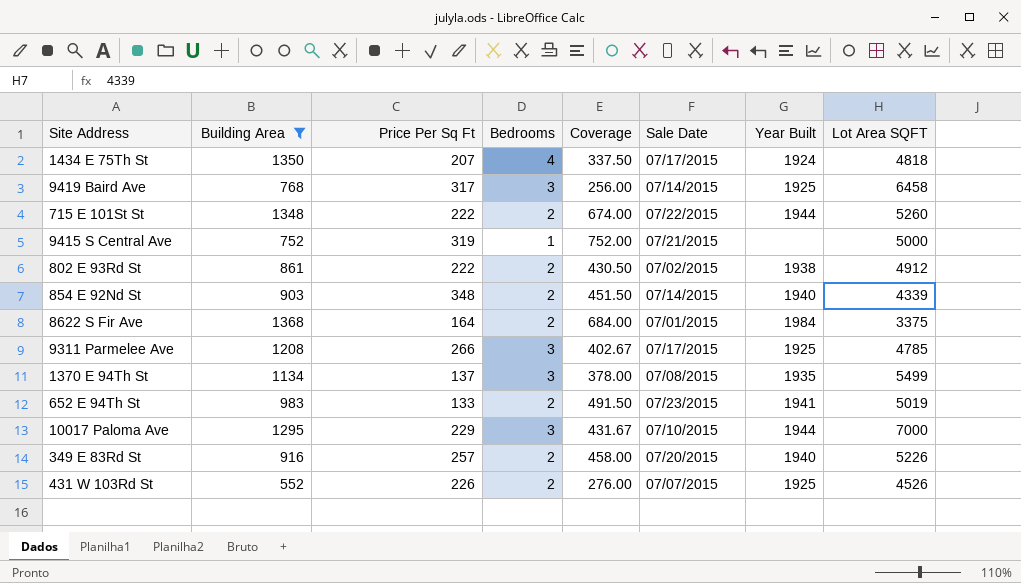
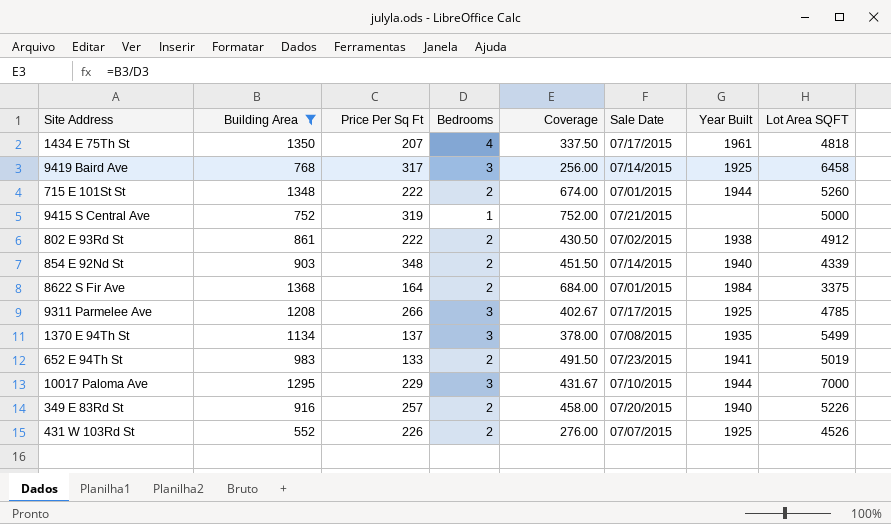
1434 E 75Th St | Year Built: 1924 -> 1961
715 E 101St St | Sale Date: 07/22/2015 -> 07/01/2015

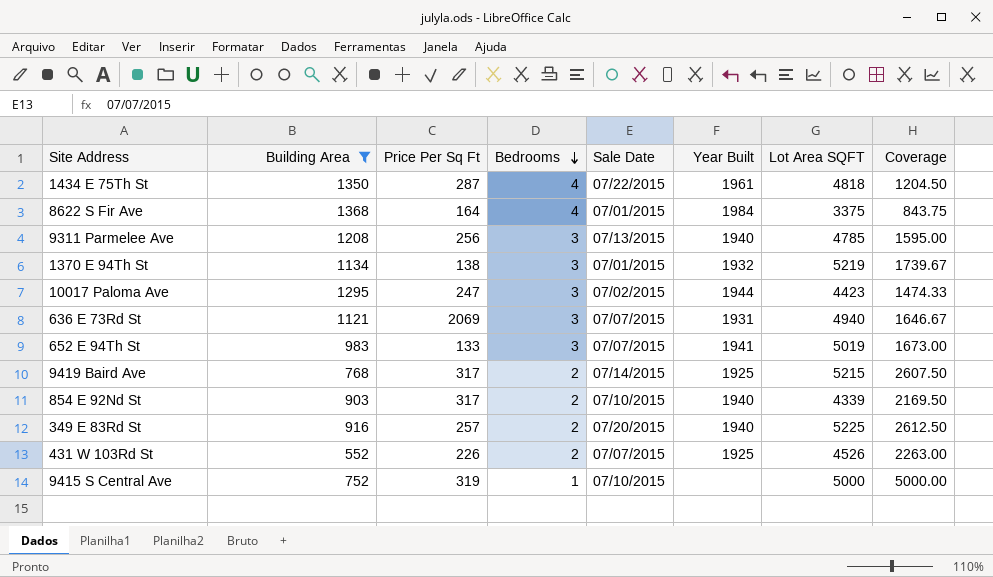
row order: none -> Bedrooms descending
column Coverage | formula: [Building Area] / [Bedrooms] -> [Lot Area SQFT] / [Bedrooms]
column Coverage | position: 5 -> 8
row 715 E 101St St: 1348 | 222 | 2 | 674.00 | 07/01/2015 | 1944 | 5260 -> none
row 802 E 93Rd St: 861 | 222 | 2 | 430.50 | 07/02/2015 | 1938 | 4912 -> none
1434 E 75Th St | Price Per Sq Ft: 207 -> 287
1434 E 75Th St | Sale Date: 07/17/2015 -> 07/22/2015
8622 S Fir Ave | Bedrooms: 2 -> 4
9311 Parmelee Ave | Price Per Sq Ft: 266 -> 256
9311 Parmelee Ave | Sale Date: 07/17/2015 -> 07/13/2015
9311 Parmelee Ave | Year Built: 1925 -> 1940
1370 E 94Th St | Price Per Sq Ft: 137 -> 138
1370 E 94Th St | Sale Date: 07/08/2015 -> 07/01/2015
1370 E 94Th St | Year Built: 1935 -> 1932
1370 E 94Th St | Lot Area SQFT: 5499 -> 5219
10017 Paloma Ave | Price Per Sq Ft: 229 -> 247
10017 Paloma Ave | Sale Date: 07/10/2015 -> 07/02/2015
10017 Paloma Ave | Lot Area SQFT: 7000 -> 4423
row 636 E 73Rd St: none -> 1121 | 2069 | 3 | 07/07/2015 | 1931 | 4940 | 1646.67
652 E 94Th St | Bedrooms: 2 -> 3
652 E 94Th St | Sale Date: 07/23/2015 -> 07/07/2015
9419 Baird Ave | Bedrooms: 3 -> 2
9419 Baird Ave | Lot Area SQFT: 6458 -> 5215
854 E 92Nd St | Price Per Sq Ft: 348 -> 317
854 E 92Nd St | Sale Date: 07/14/2015 -> 07/10/2015
349 E 83Rd St | Lot Area SQFT: 5226 -> 5225
9415 S Central Ave | Sale Date: 07/21/2015 -> 07/10/2015

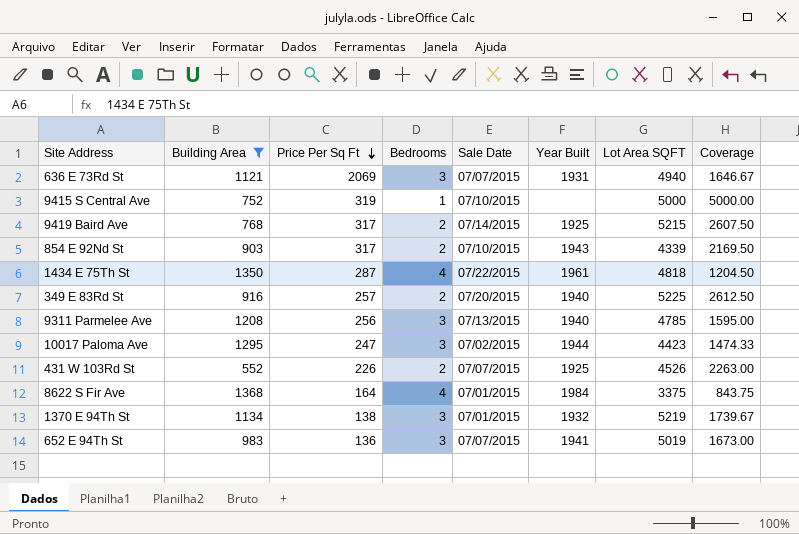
row order: Bedrooms descending -> Price Per Sq Ft descending
854 E 92Nd St | Year Built: 1940 -> 1943
652 E 94Th St | Price Per Sq Ft: 133 -> 136

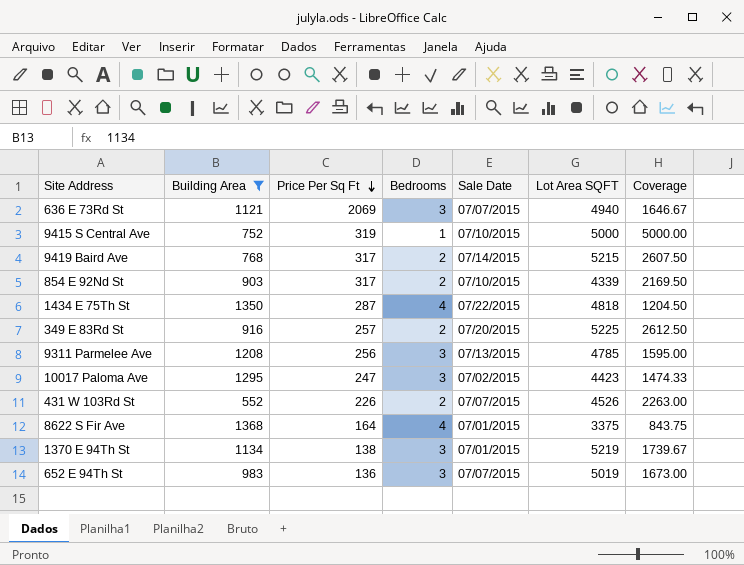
column Year Built | position: 6 -> none

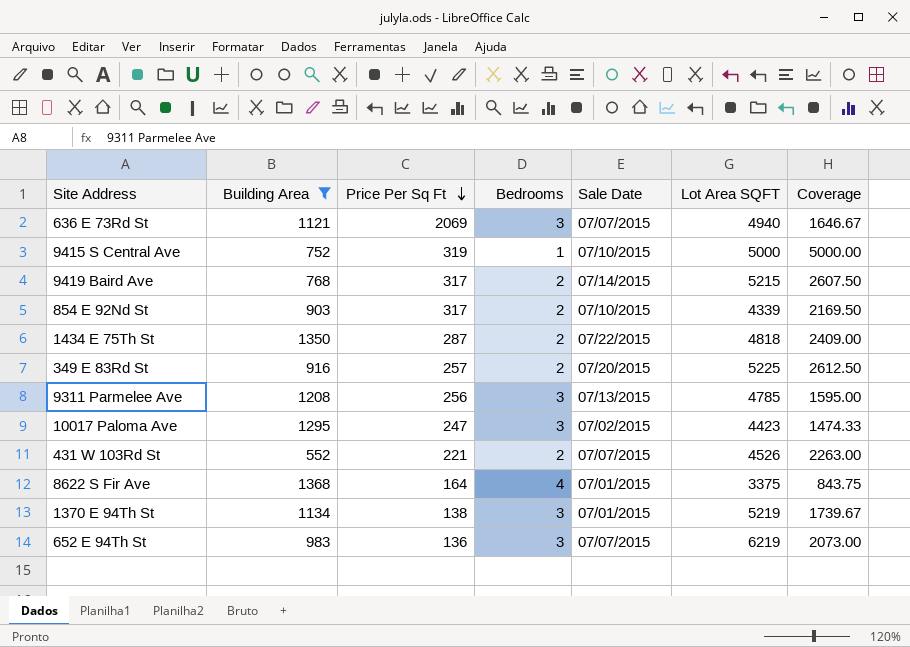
1434 E 75Th St | Bedrooms: 4 -> 2
1434 E 75Th St | Coverage: 1204.50 -> 2409.00
431 W 103Rd St | Price Per Sq Ft: 226 -> 221
652 E 94Th St | Lot Area SQFT: 5019 -> 6219
652 E 94Th St | Coverage: 1673.00 -> 2073.00

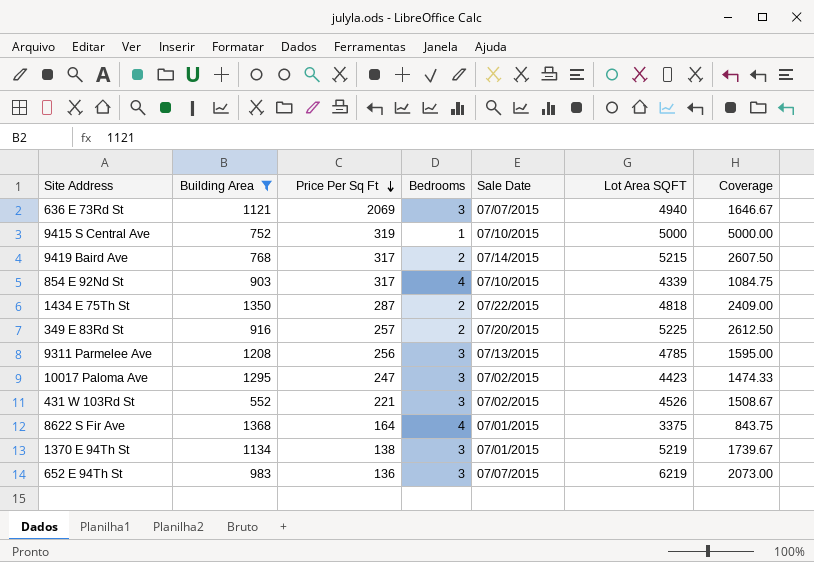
854 E 92Nd St | Bedrooms: 2 -> 4
854 E 92Nd St | Coverage: 2169.50 -> 1084.75
431 W 103Rd St | Bedrooms: 2 -> 3
431 W 103Rd St | Sale Date: 07/07/2015 -> 07/02/2015
431 W 103Rd St | Coverage: 2263.00 -> 1508.67

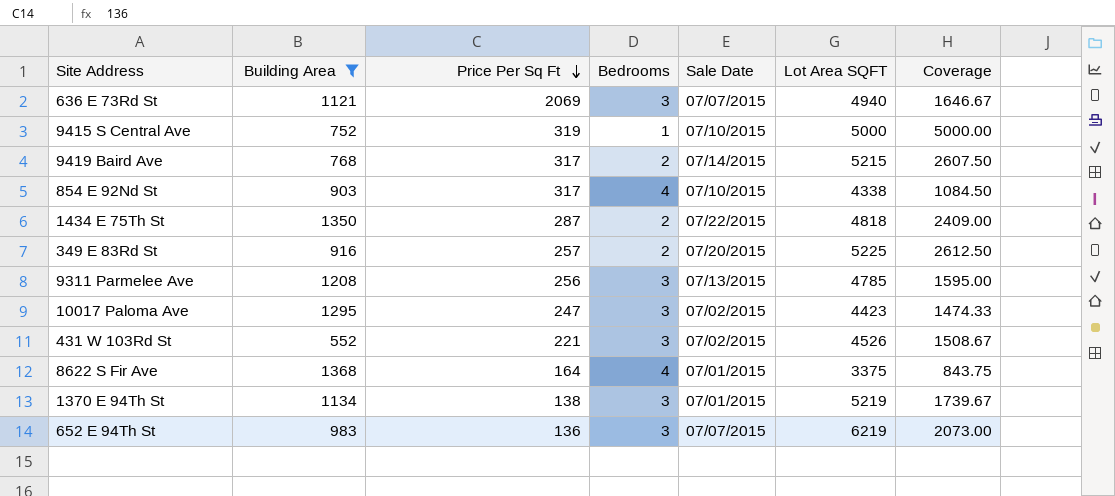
854 E 92Nd St | Lot Area SQFT: 4339 -> 4338
854 E 92Nd St | Coverage: 1084.75 -> 1084.50

